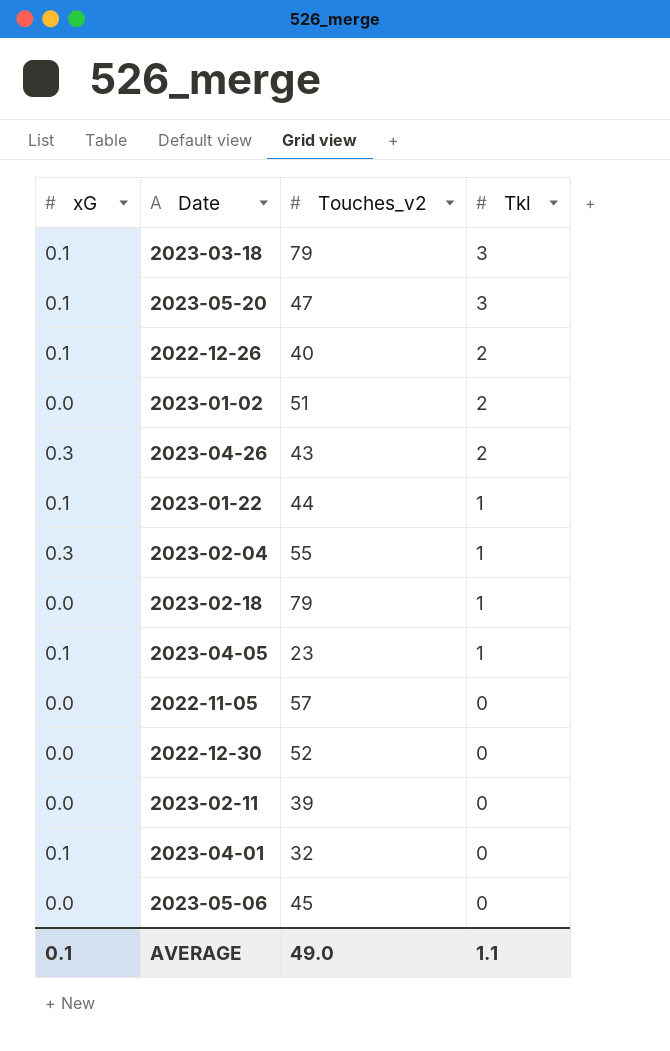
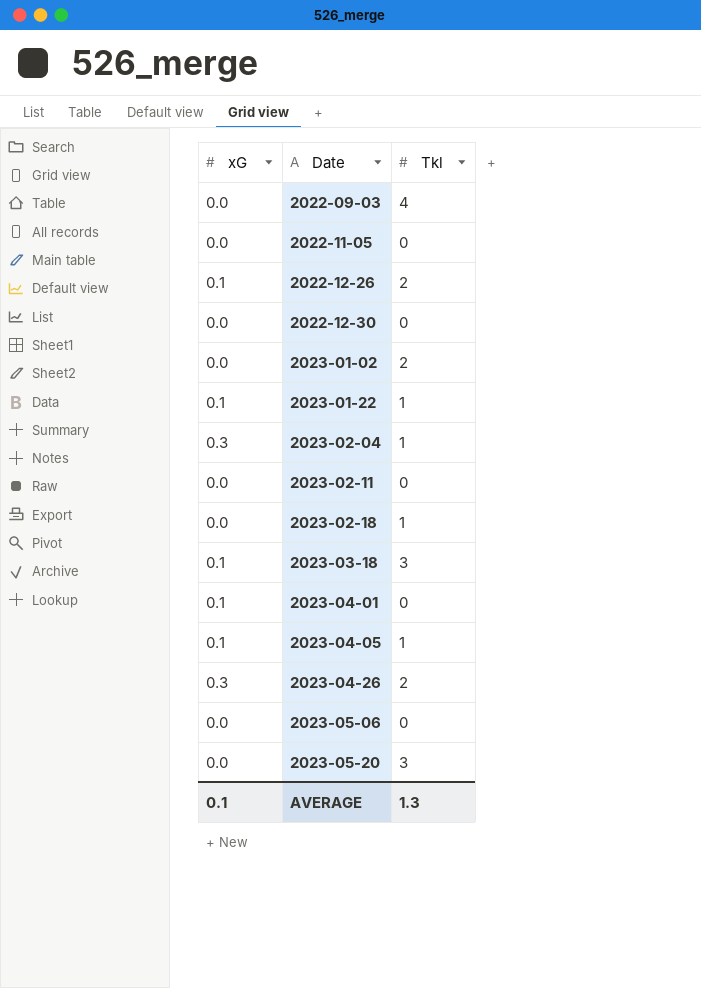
row order: Tkl descending -> Date ascending
column Touches_v2 | position: 3 -> none
row 2022-09-03: none -> 0.0 | 4
2023-05-20 | xG: 0.1 -> 0.0
AVERAGE | Tkl: 1.1 -> 1.3

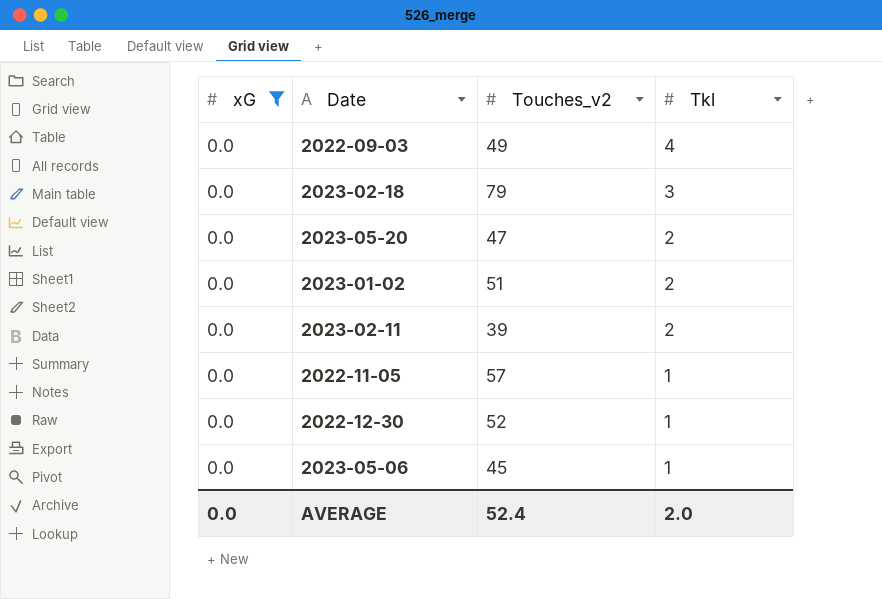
filter: none -> xG = 0.0
row order: Date ascending -> Tkl descending
column Touches_v2 | position: none -> 3
2023-02-18 | Tkl: 1 -> 3
2023-05-20 | Tkl: 3 -> 2
2023-02-11 | Tkl: 0 -> 2
2022-11-05 | Tkl: 0 -> 1
2022-12-30 | Tkl: 0 -> 1
2023-05-06 | Tkl: 0 -> 1
AVERAGE | xG: 0.1 -> 0.0
AVERAGE | Tkl: 1.3 -> 2.0

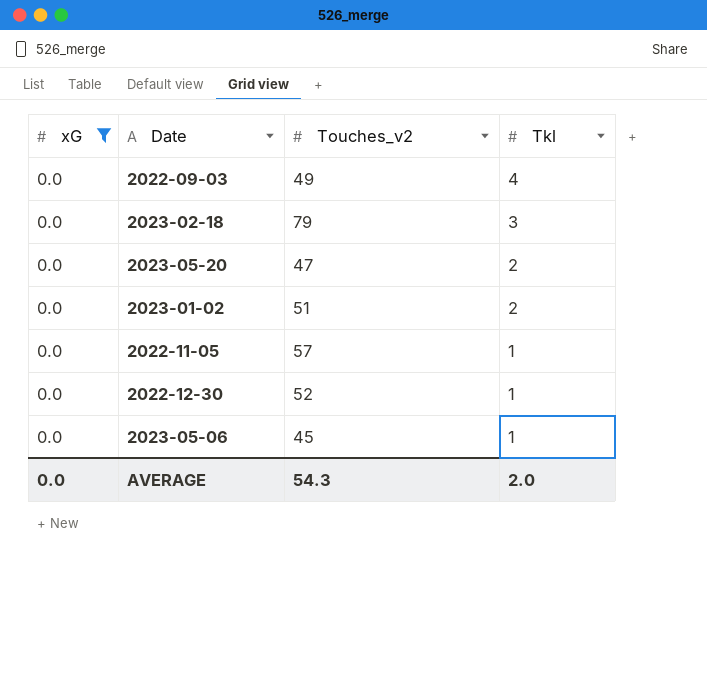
row 2023-02-11: 0.0 | 39 | 2 -> none
AVERAGE | Touches_v2: 52.4 -> 54.3

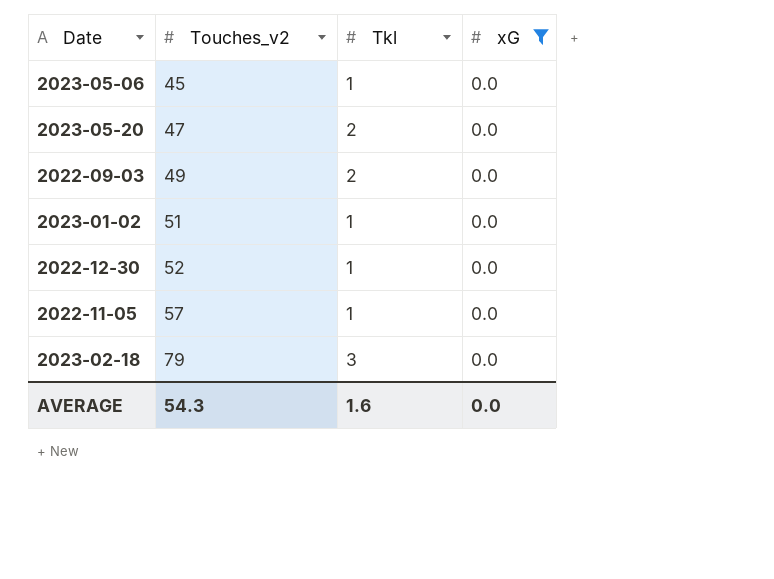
row order: Tkl descending -> Touches_v2 ascending
column xG | position: 1 -> 4
2022-09-03 | Tkl: 4 -> 2
2023-01-02 | Tkl: 2 -> 1
AVERAGE | Tkl: 2.0 -> 1.6

